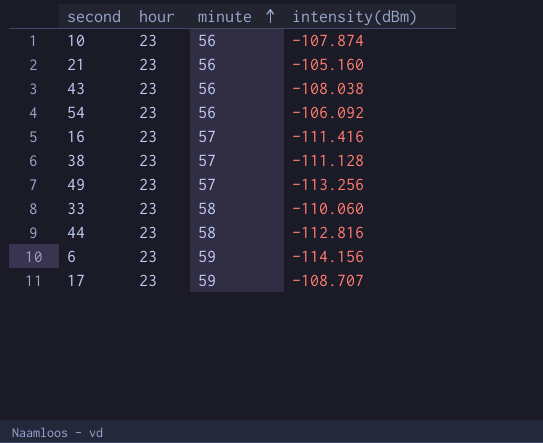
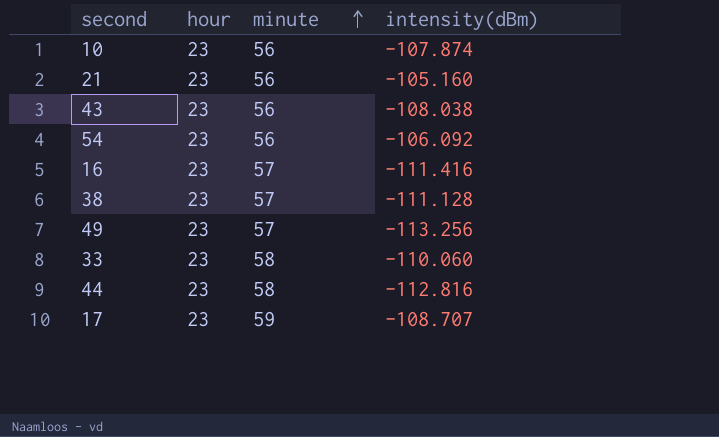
row 6: 23 | 59 | -114.156 -> none

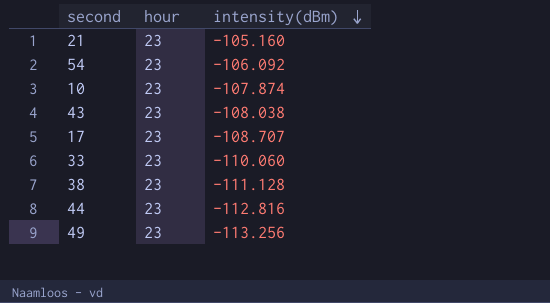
row order: minute ascending -> intensity(dBm) descending
column minute | position: 3 -> none
row 16: 23 | 57 | -111.416 -> none

